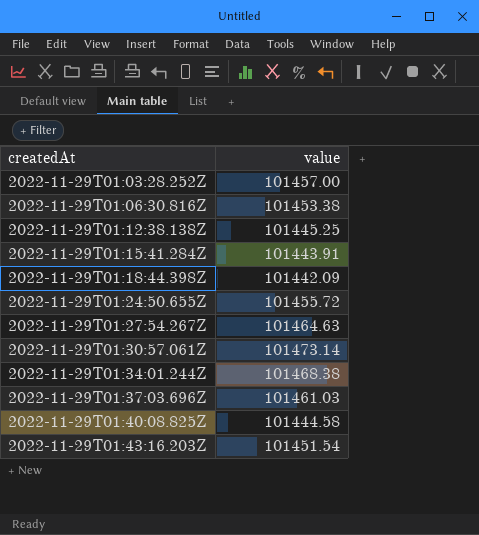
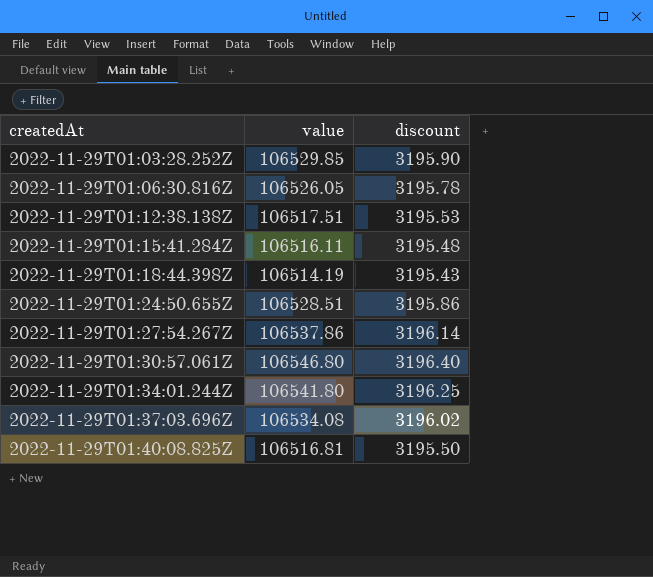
column discount | formula: none -> [value] * 0.03
row 2022-11-29T01:43:16.203Z: 101451.54 -> none
2022-11-29T01:03:28.252Z | value: 101457.00 -> 106529.85
2022-11-29T01:06:30.816Z | value: 101453.38 -> 106526.05
2022-11-29T01:12:38.138Z | value: 101445.25 -> 106517.51
2022-11-29T01:15:41.284Z | value: 101443.91 -> 106516.11
2022-11-29T01:18:44.398Z | value: 101442.09 -> 106514.19
2022-11-29T01:24:50.655Z | value: 101455.72 -> 106528.51
2022-11-29T01:27:54.267Z | value: 101464.63 -> 106537.86
2022-11-29T01:30:57.061Z | value: 101473.14 -> 106546.80
2022-11-29T01:34:01.244Z | value: 101468.38 -> 106541.80
2022-11-29T01:37:03.696Z | value: 101461.03 -> 106534.08
2022-11-29T01:40:08.825Z | value: 101444.58 -> 106516.81

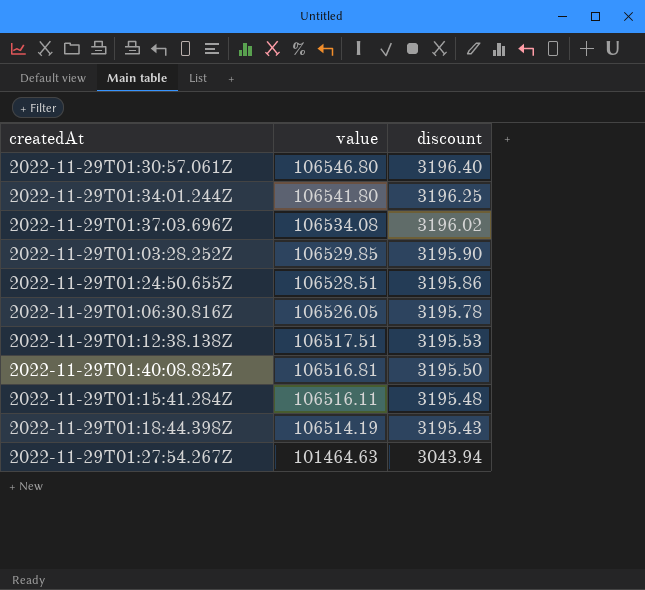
row order: createdAt ascending -> value descending
2022-11-29T01:27:54.267Z | value: 106537.86 -> 101464.63
2022-11-29T01:27:54.267Z | discount: 3196.14 -> 3043.94

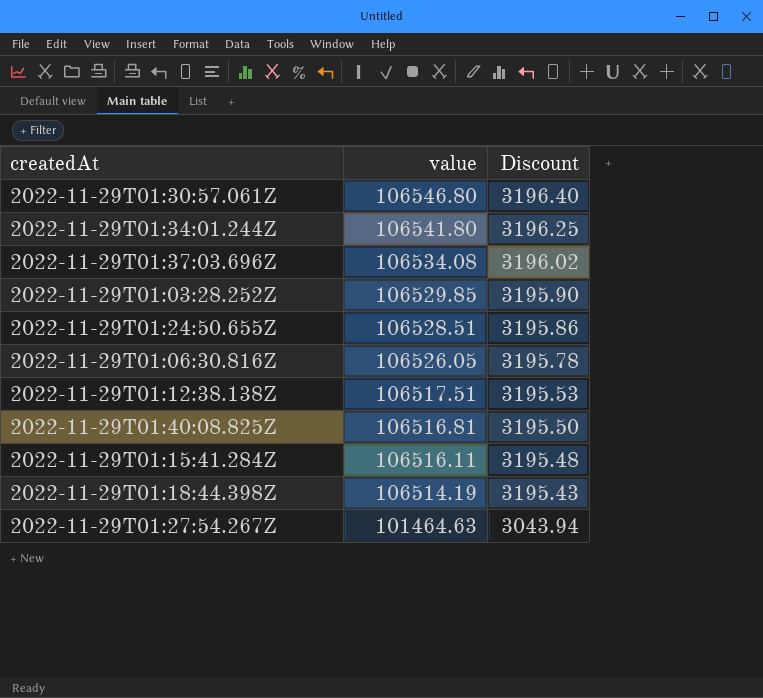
column name: discount -> Discount

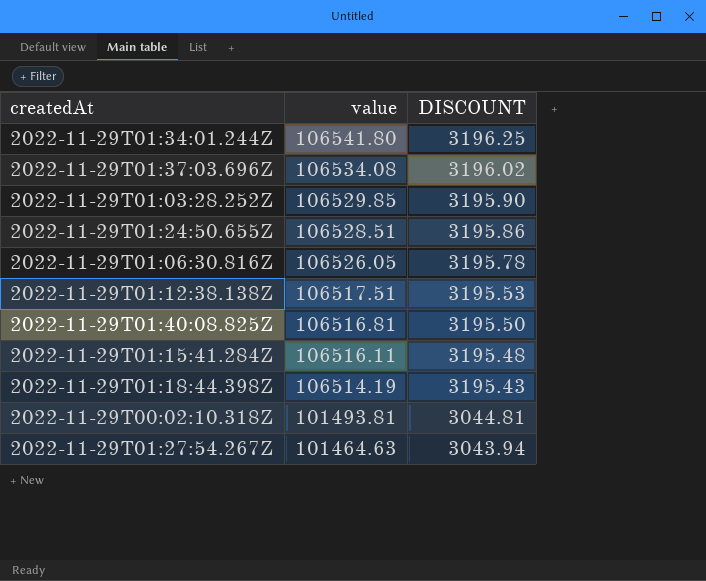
column name: Discount -> DISCOUNT
row 2022-11-29T01:30:57.061Z: 106546.80 | 3196.40 -> none
row 2022-11-29T00:02:10.318Z: none -> 101493.81 | 3044.81

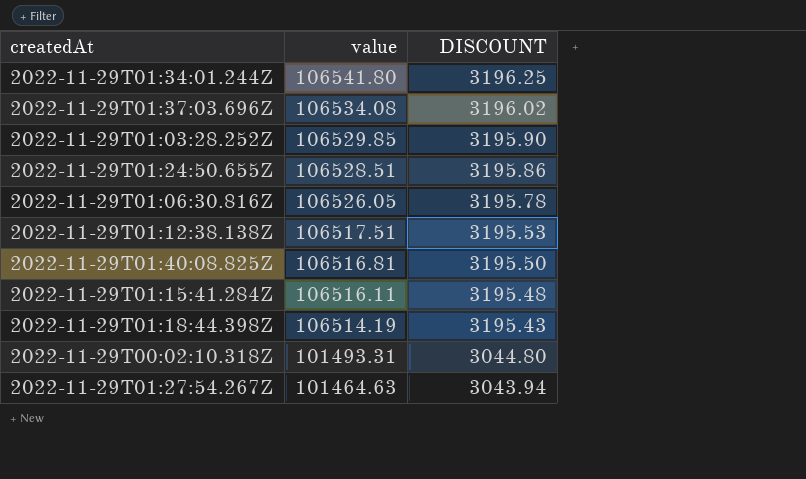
2022-11-29T00:02:10.318Z | value: 101493.81 -> 101493.31
2022-11-29T00:02:10.318Z | DISCOUNT: 3044.81 -> 3044.80

